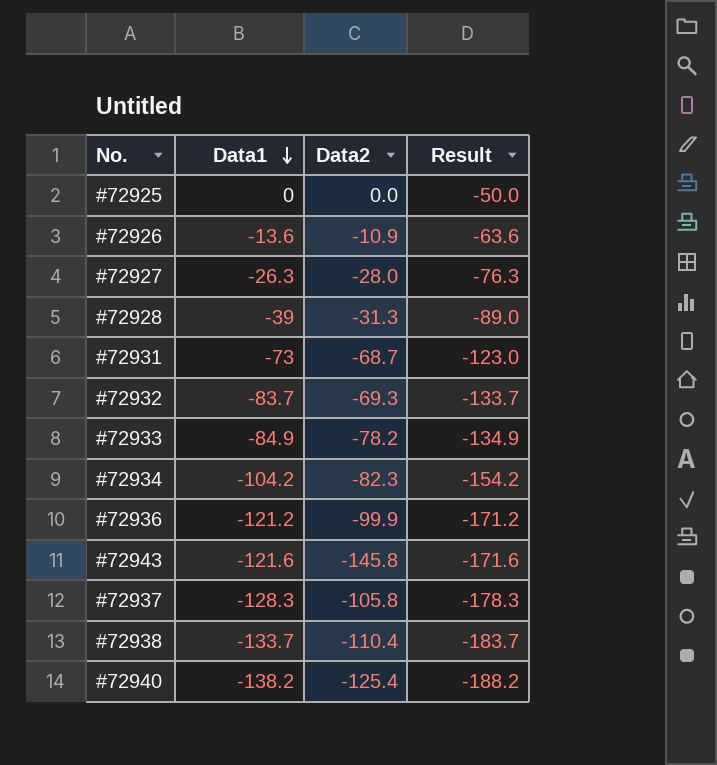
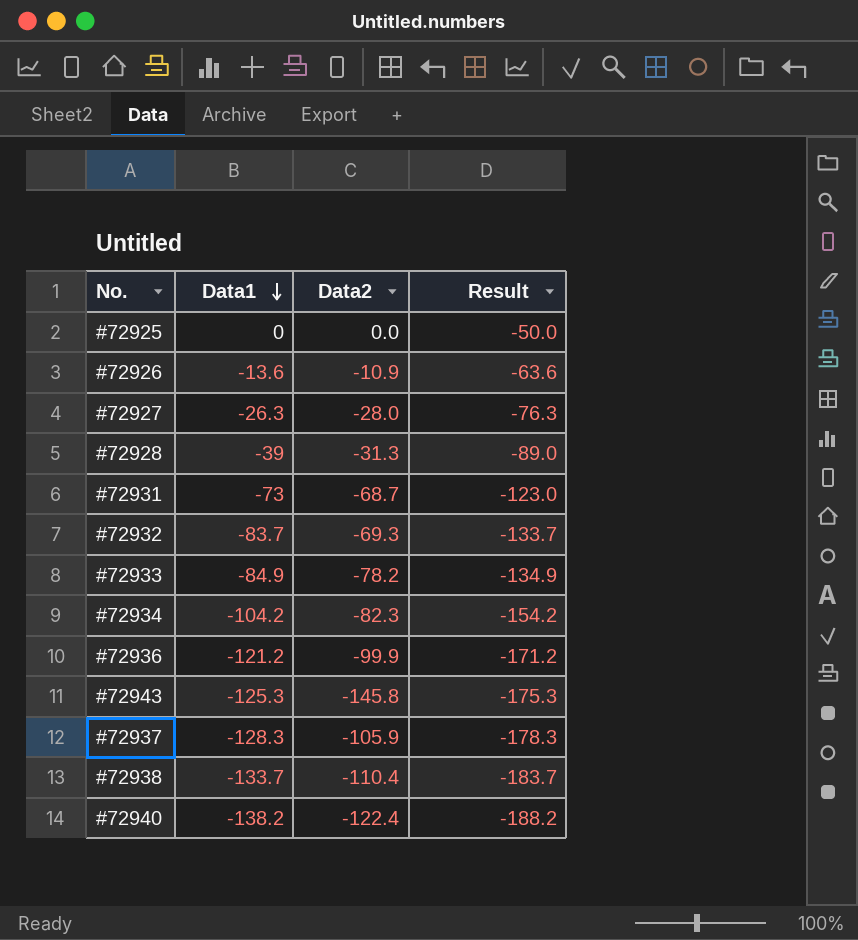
#72943 | Data1: -121.6 -> -125.3
#72943 | Result: -171.6 -> -175.3
#72937 | Data2: -105.8 -> -105.9
#72940 | Data2: -125.4 -> -122.4

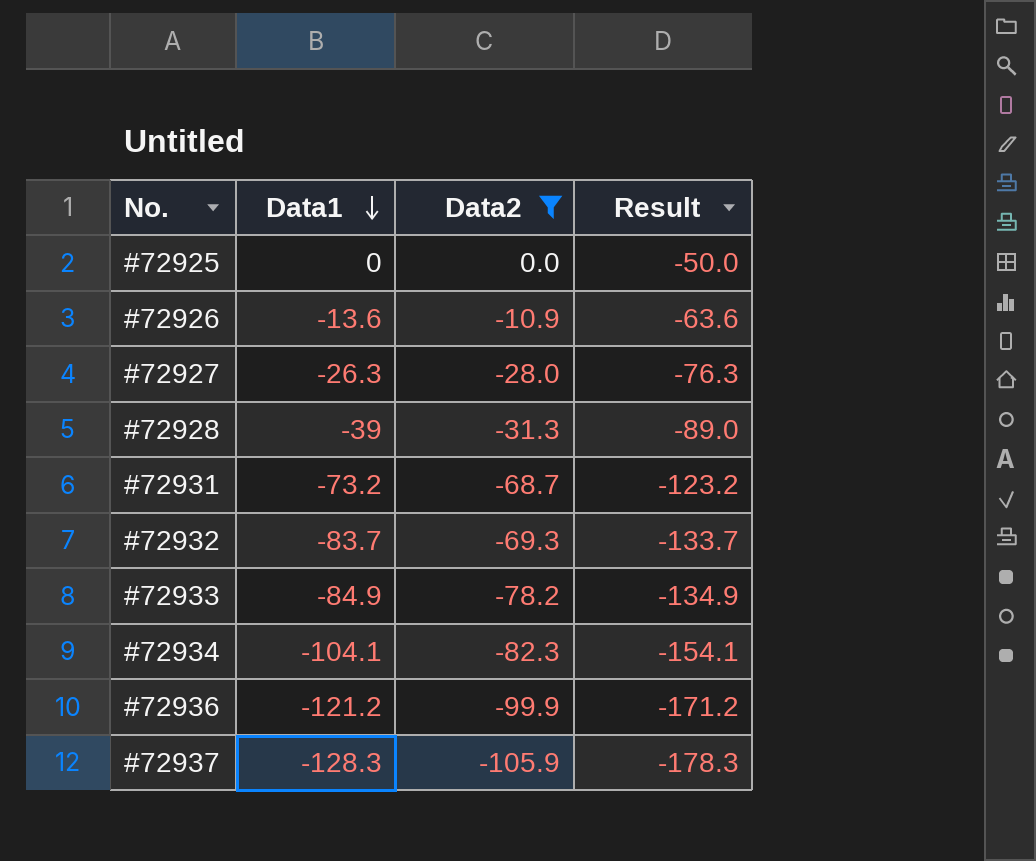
filter: none -> Data2 >= -105.9
#72931 | Data1: -73 -> -73.2
#72931 | Result: -123.0 -> -123.2
#72934 | Data1: -104.2 -> -104.1
#72934 | Result: -154.2 -> -154.1

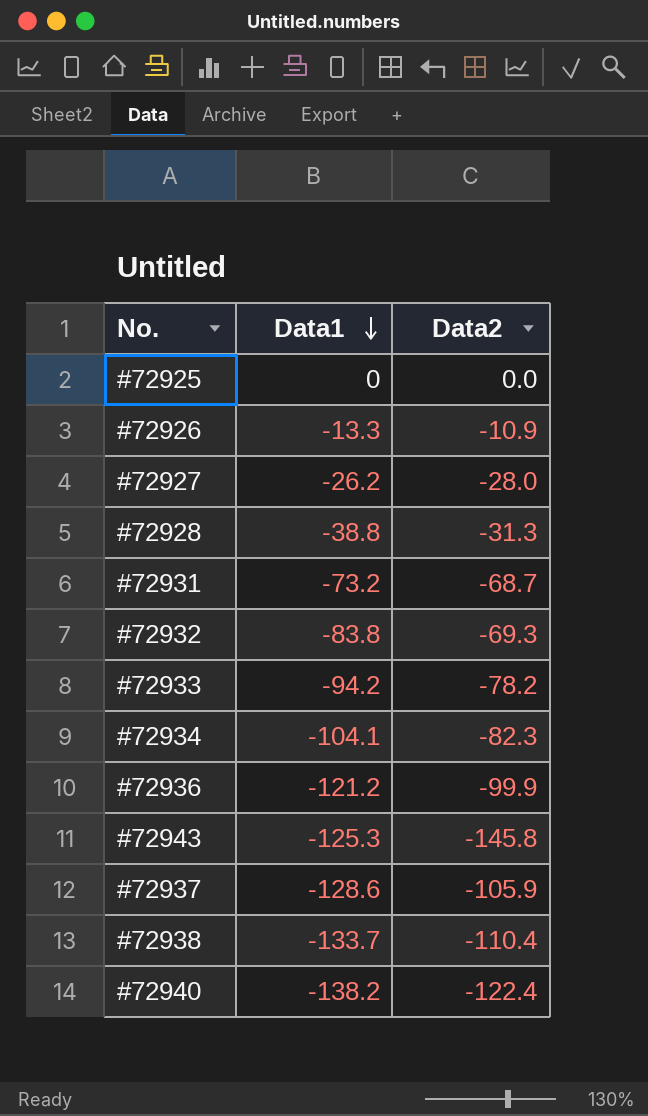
filter: Data2 >= -105.9 -> none
column Result | formula: [Data1] - 50 -> none
#72926 | Data1: -13.6 -> -13.3
#72927 | Data1: -26.3 -> -26.2
#72928 | Data1: -39 -> -38.8
#72932 | Data1: -83.7 -> -83.8
#72933 | Data1: -84.9 -> -94.2
#72937 | Data1: -128.3 -> -128.6

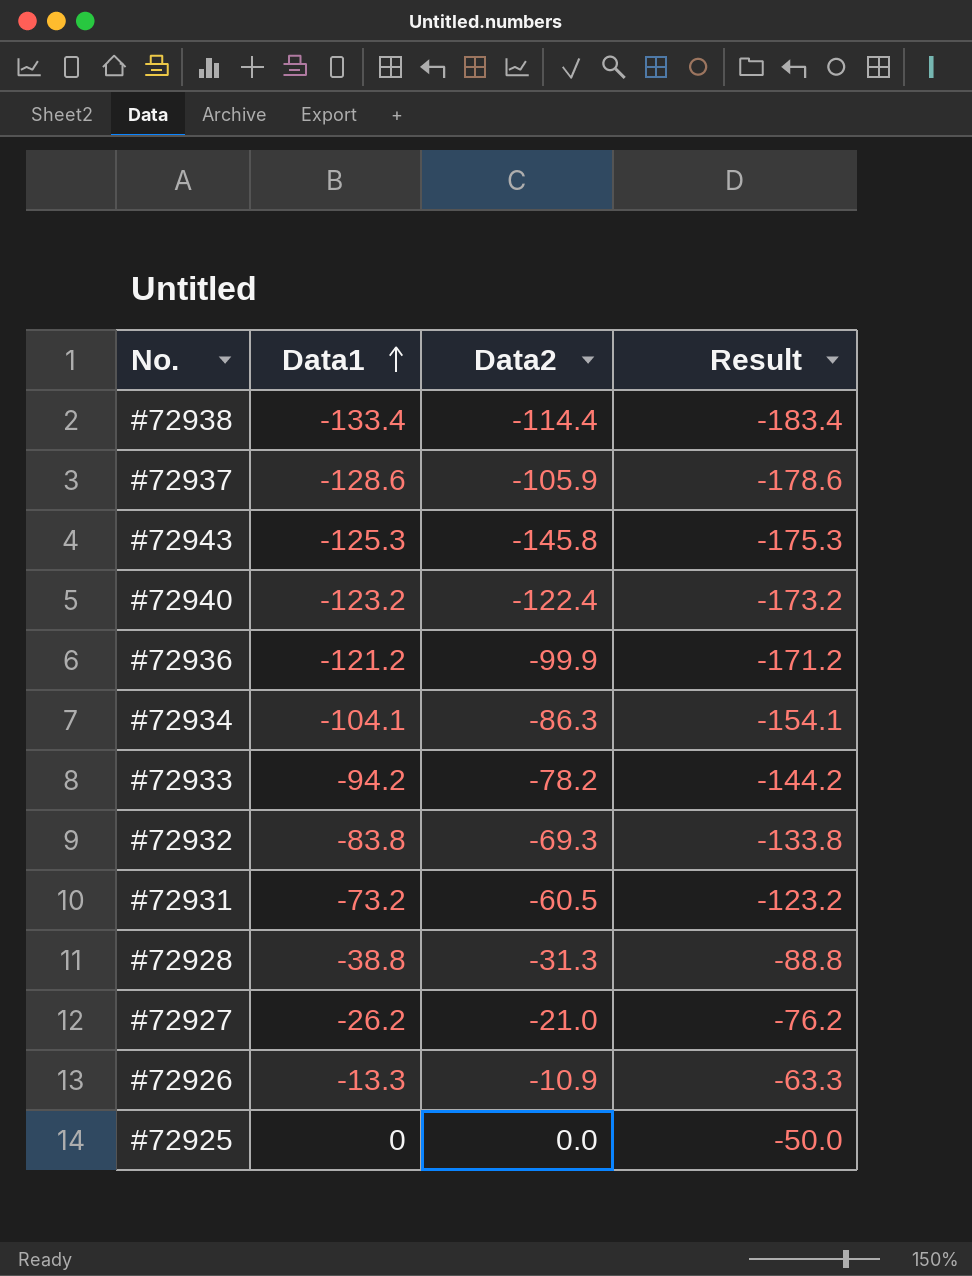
row order: Data1 descending -> Data1 ascending
column Result | formula: none -> [Data1] - 50
#72938 | Data1: -133.7 -> -133.4
#72938 | Data2: -110.4 -> -114.4
#72940 | Data1: -138.2 -> -123.2
#72934 | Data2: -82.3 -> -86.3
#72931 | Data2: -68.7 -> -60.5
#72927 | Data2: -28.0 -> -21.0

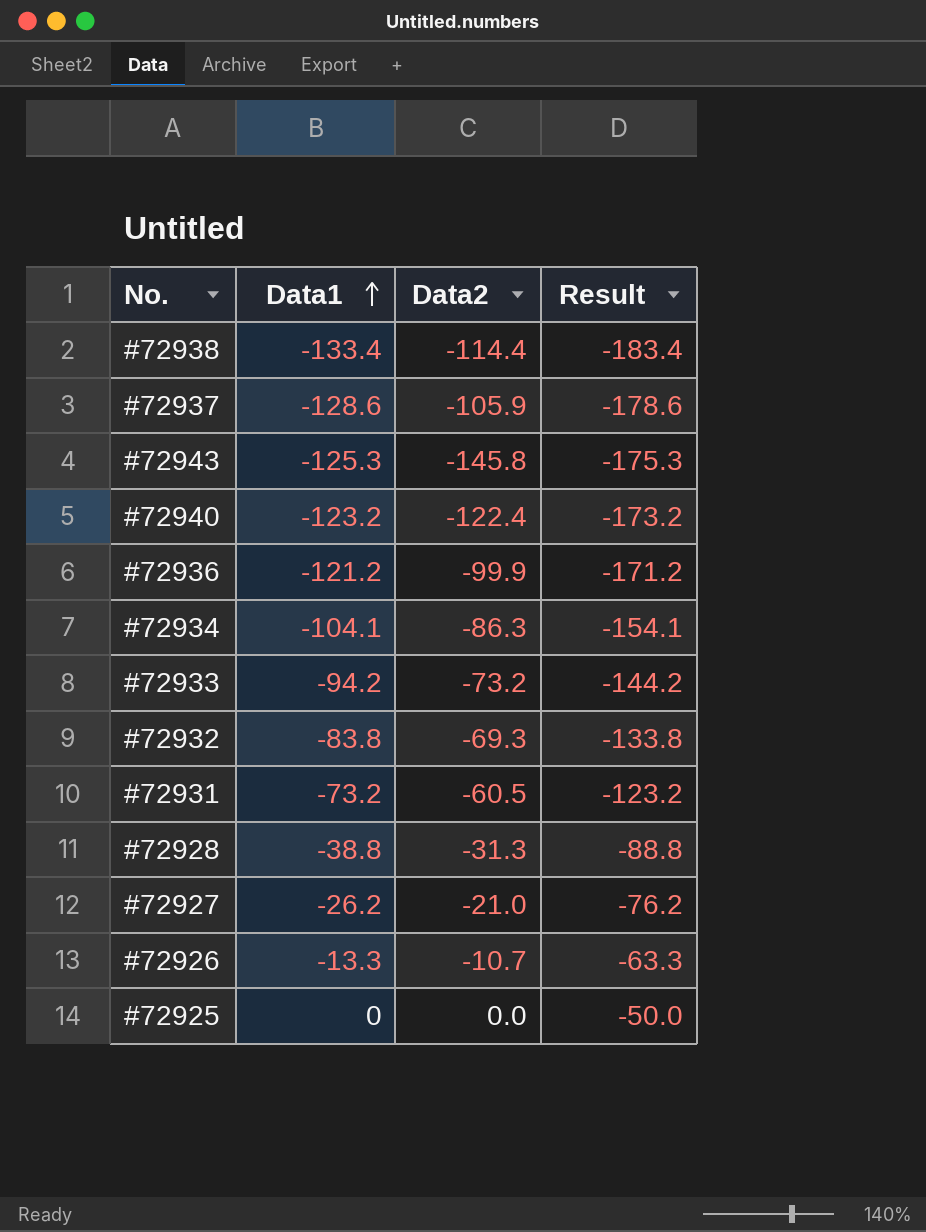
#72933 | Data2: -78.2 -> -73.2
#72926 | Data2: -10.9 -> -10.7

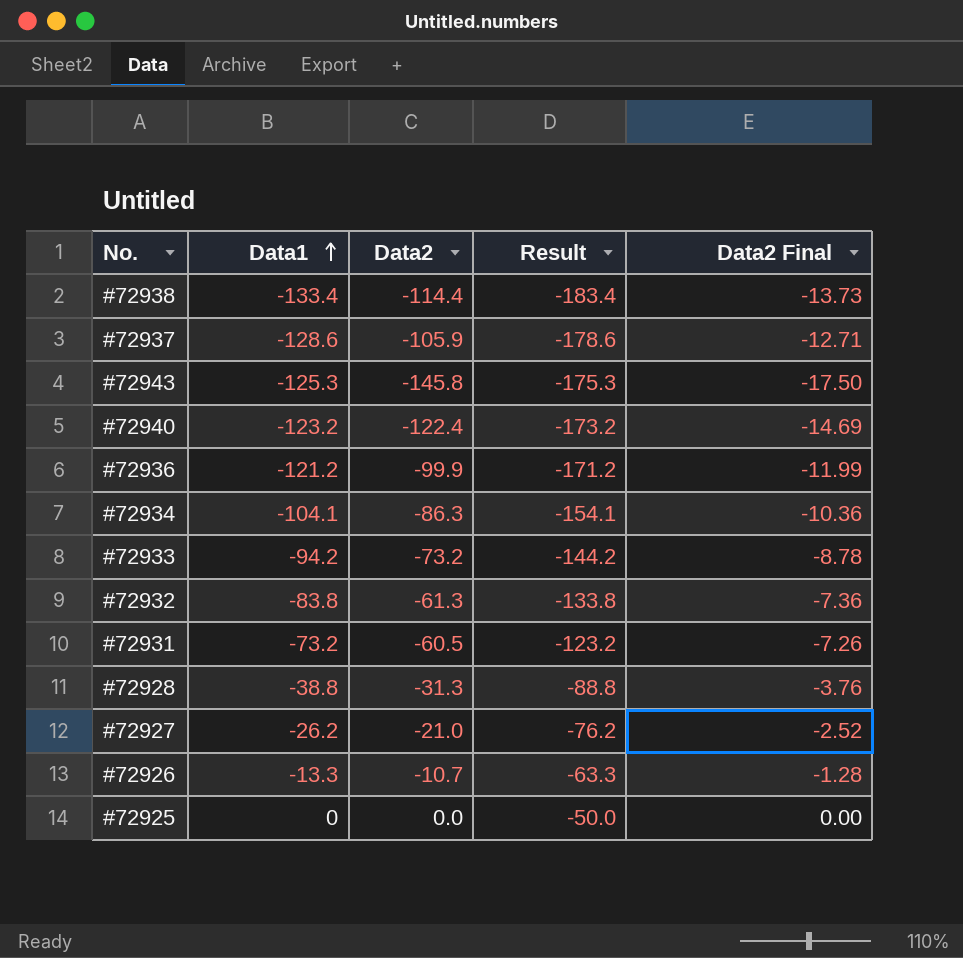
column Data2 Final | formula: none -> [Data2] * 0.12
#72932 | Data2: -69.3 -> -61.3

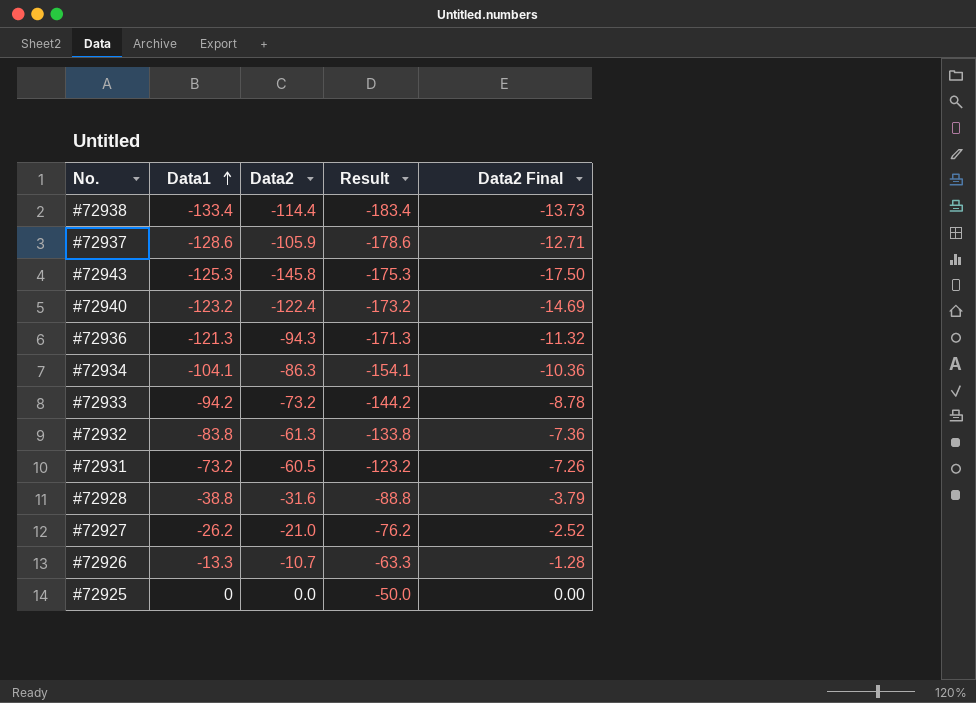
#72936 | Data1: -121.2 -> -121.3
#72936 | Data2: -99.9 -> -94.3
#72936 | Result: -171.2 -> -171.3
#72936 | Data2 Final: -11.99 -> -11.32
#72928 | Data2: -31.3 -> -31.6
#72928 | Data2 Final: -3.76 -> -3.79

